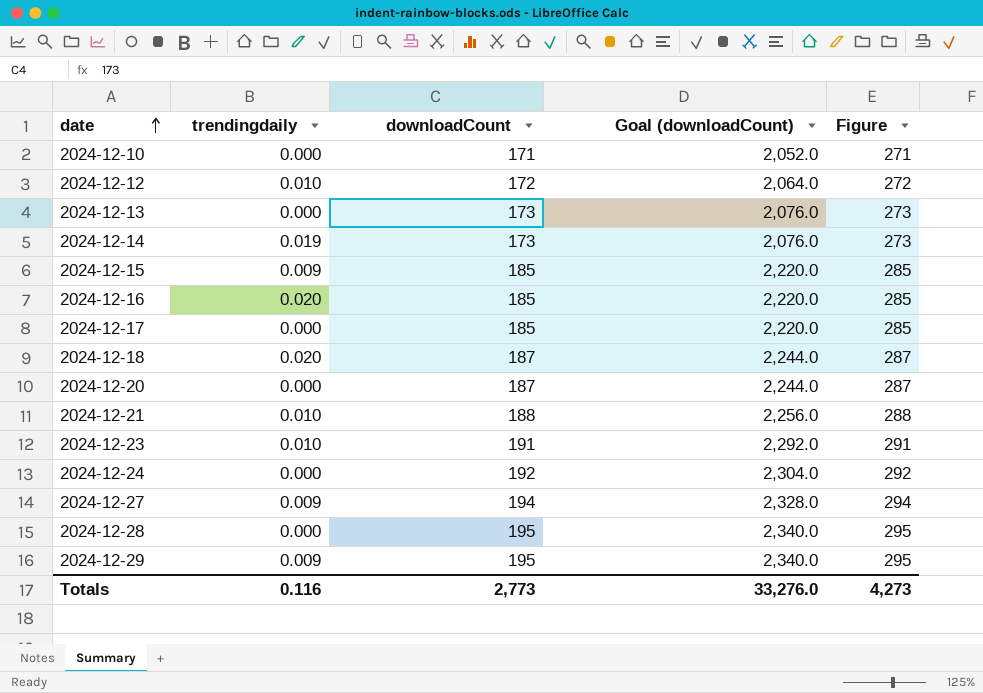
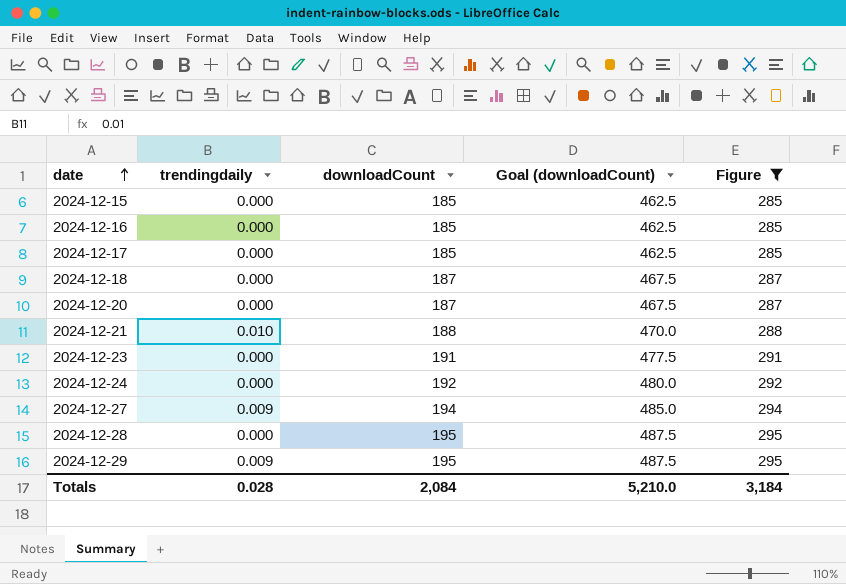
filter: none -> Figure >= 285
column Goal (downloadCount) | formula: [downloadCount] * 12 -> [downloadCount] * 2.5
2024-12-15 | trendingdaily: 0.009 -> 0.000
2024-12-16 | trendingdaily: 0.020 -> 0.000
2024-12-18 | trendingdaily: 0.020 -> 0.000
2024-12-23 | trendingdaily: 0.010 -> 0.000
Totals | trendingdaily: 0.116 -> 0.028
Totals | downloadCount: 2,773 -> 2,084
Totals | Goal (downloadCount): 33,276.0 -> 5,210.0
Totals | Figure: 4,273 -> 3,184

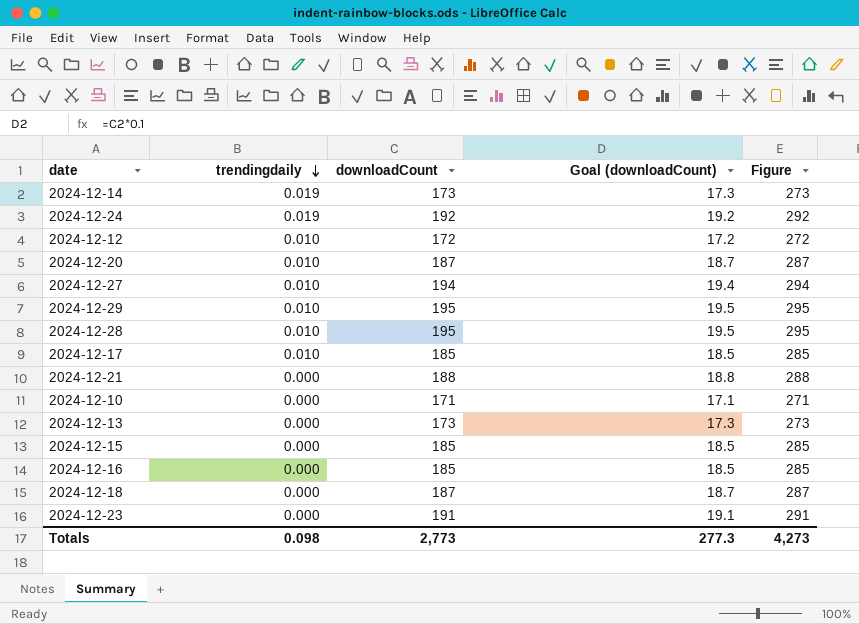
filter: Figure >= 285 -> none
row order: date ascending -> trendingdaily descending
column Goal (downloadCount) | formula: [downloadCount] * 2.5 -> [downloadCount] * 0.1
2024-12-24 | trendingdaily: 0.000 -> 0.019
2024-12-20 | trendingdaily: 0.000 -> 0.010
2024-12-27 | trendingdaily: 0.009 -> 0.010
2024-12-29 | trendingdaily: 0.009 -> 0.010
2024-12-28 | trendingdaily: 0.000 -> 0.010
2024-12-17 | trendingdaily: 0.000 -> 0.010
2024-12-21 | trendingdaily: 0.010 -> 0.000
Totals | trendingdaily: 0.028 -> 0.098
Totals | downloadCount: 2,084 -> 2,773
Totals | Goal (downloadCount): 5,210.0 -> 277.3
Totals | Figure: 3,184 -> 4,273

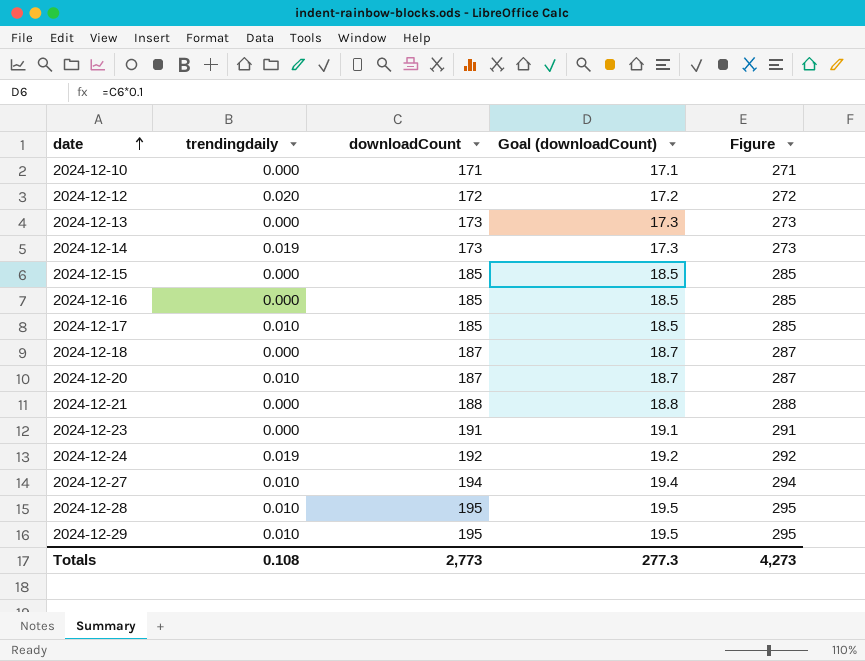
row order: trendingdaily descending -> date ascending
2024-12-12 | trendingdaily: 0.010 -> 0.020
Totals | trendingdaily: 0.098 -> 0.108

